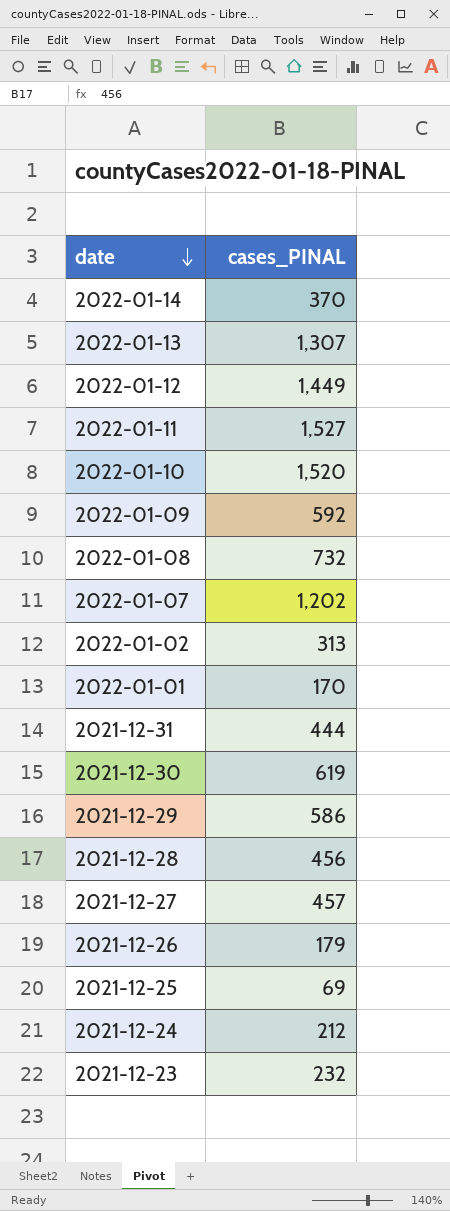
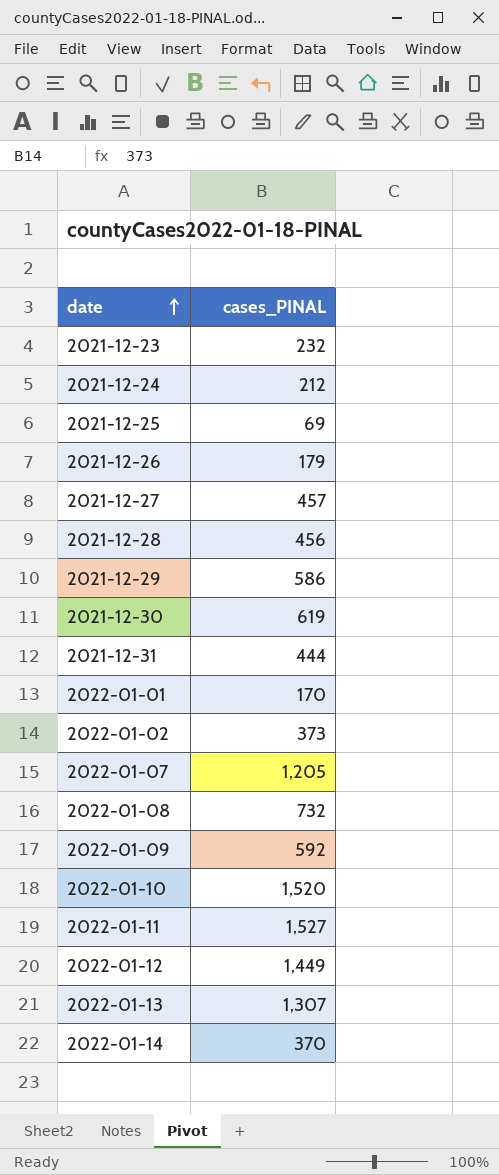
row order: date descending -> date ascending
2022-01-02 | cases_PINAL: 313 -> 373
2022-01-07 | cases_PINAL: 1,202 -> 1,205

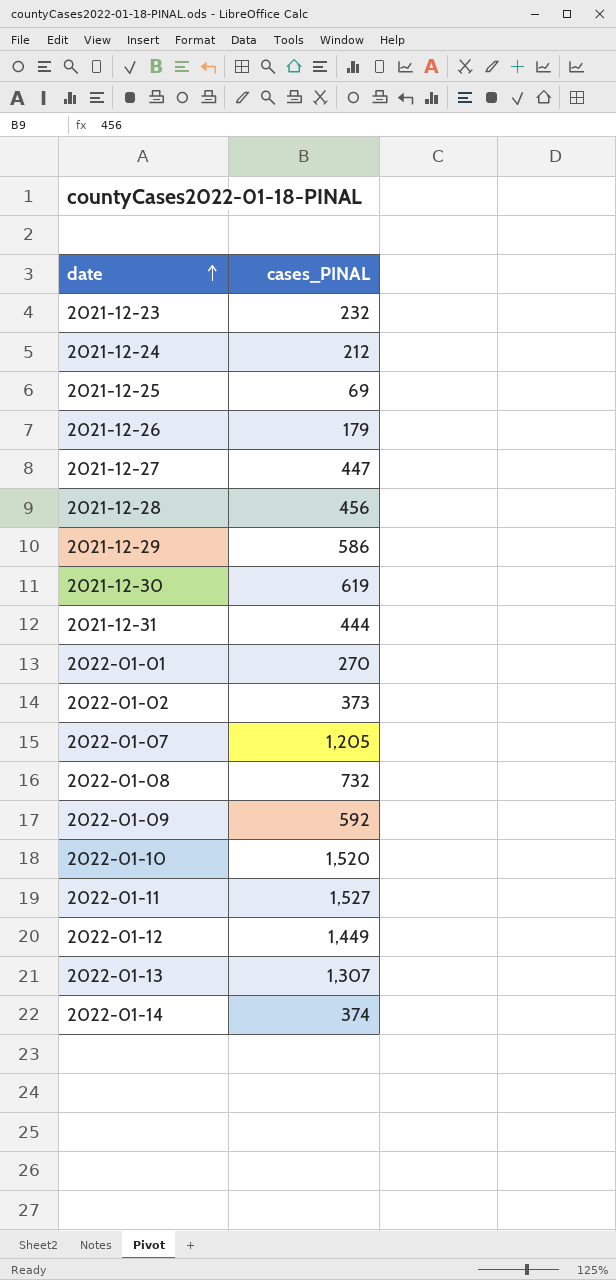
2021-12-27 | cases_PINAL: 457 -> 447
2022-01-01 | cases_PINAL: 170 -> 270
2022-01-14 | cases_PINAL: 370 -> 374

